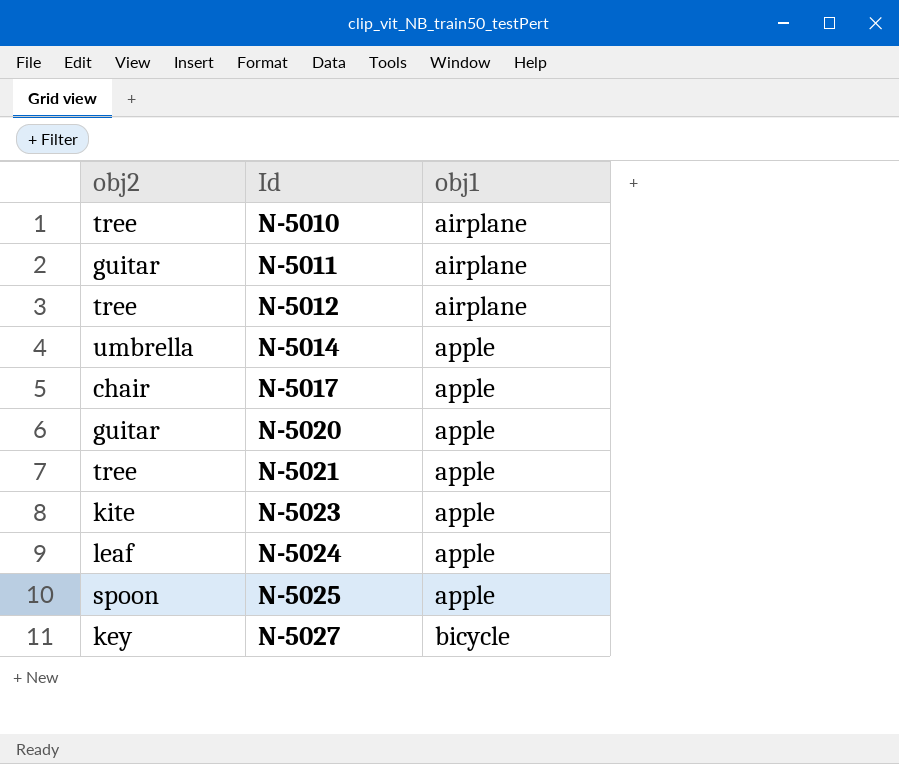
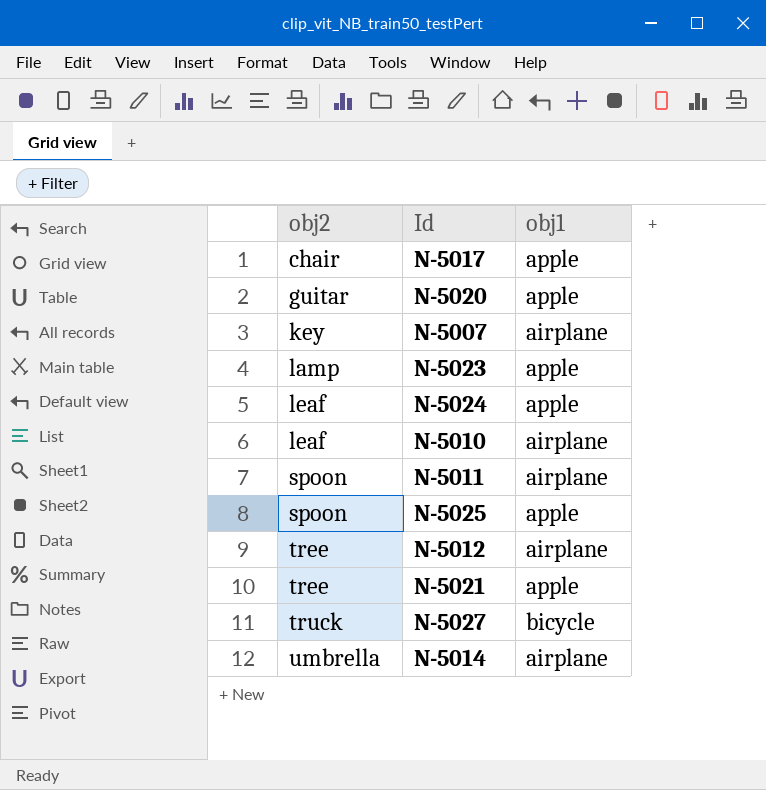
row order: Id ascending -> obj2 ascending
row N-5007: none -> key | airplane
N-5023 | obj2: kite -> lamp
N-5010 | obj2: tree -> leaf
N-5011 | obj2: guitar -> spoon
N-5027 | obj2: key -> truck
N-5014 | obj1: apple -> airplane

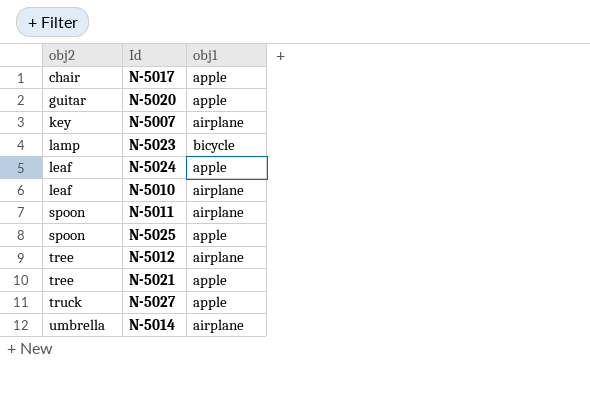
N-5023 | obj1: apple -> bicycle
N-5027 | obj1: bicycle -> apple

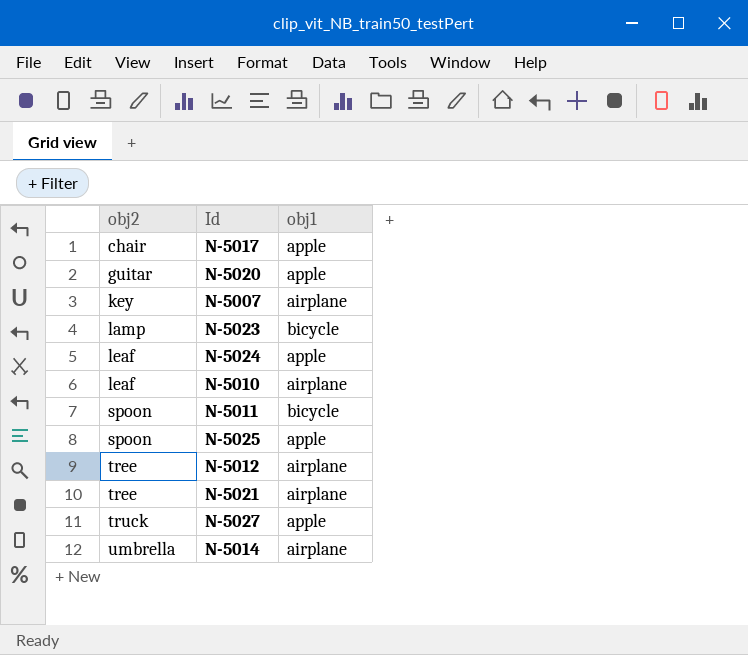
N-5011 | obj1: airplane -> bicycle
N-5021 | obj1: apple -> airplane

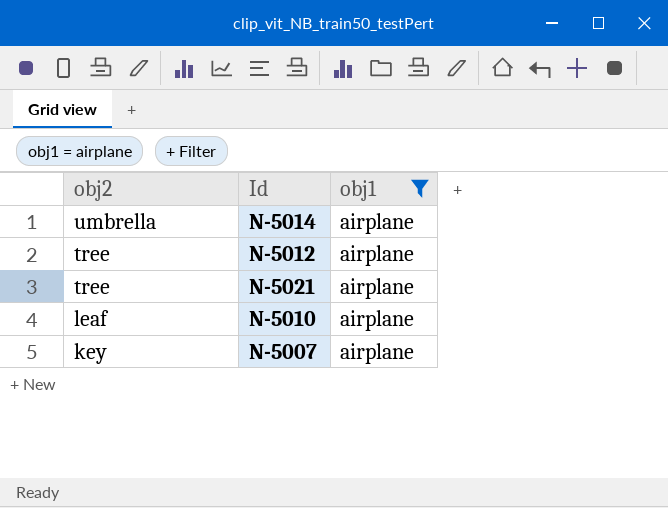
filter: none -> obj1 = airplane
row order: obj2 ascending -> obj2 descending

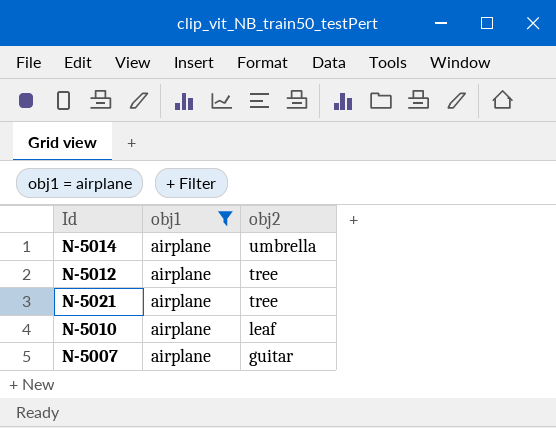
column obj2 | position: 1 -> 3
N-5007 | obj2: key -> guitar

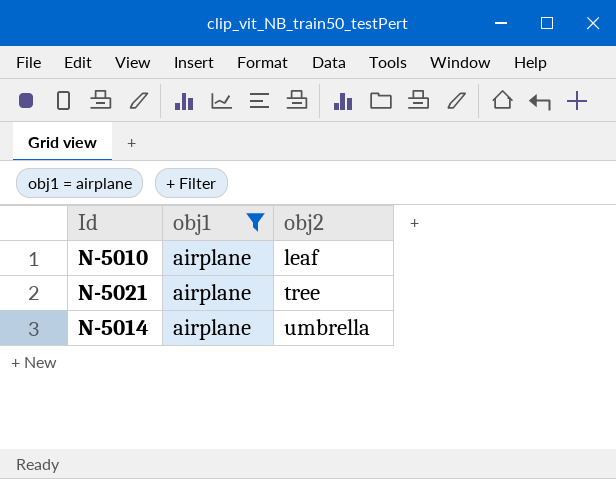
row order: obj2 descending -> obj2 ascending
row N-5012: airplane | tree -> none
row N-5007: airplane | guitar -> none

